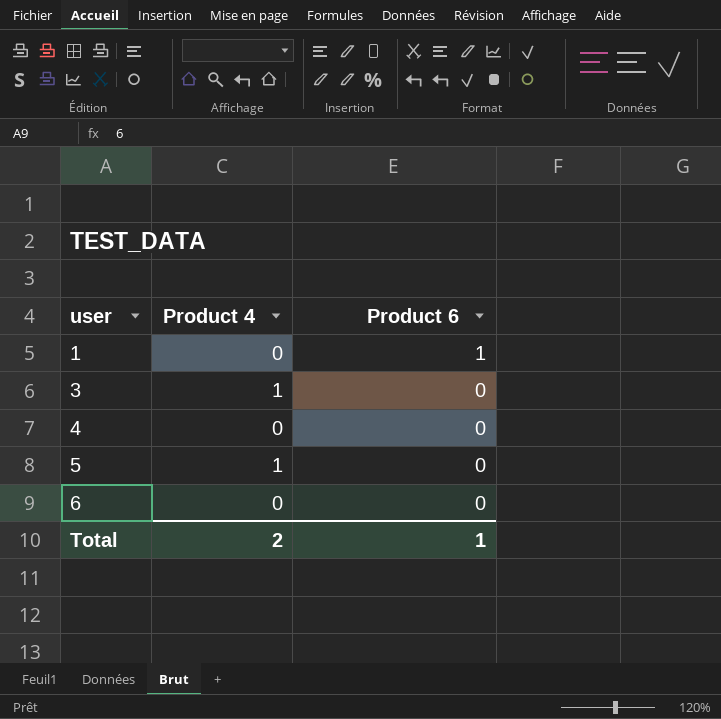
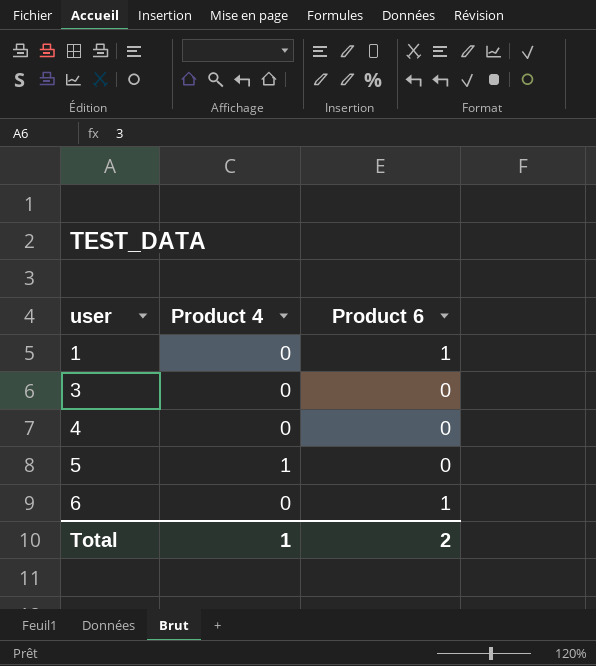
3 | Product 4: 1 -> 0
6 | Product 6: 0 -> 1
Total | Product 4: 2 -> 1
Total | Product 6: 1 -> 2

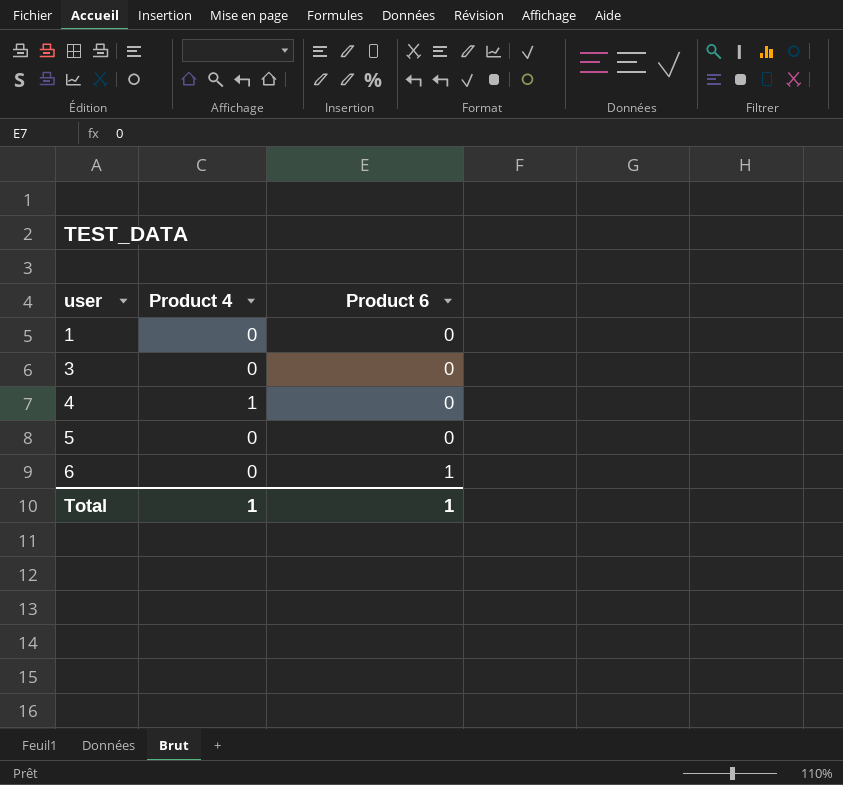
1 | Product 6: 1 -> 0
4 | Product 4: 0 -> 1
5 | Product 4: 1 -> 0
Total | Product 6: 2 -> 1

